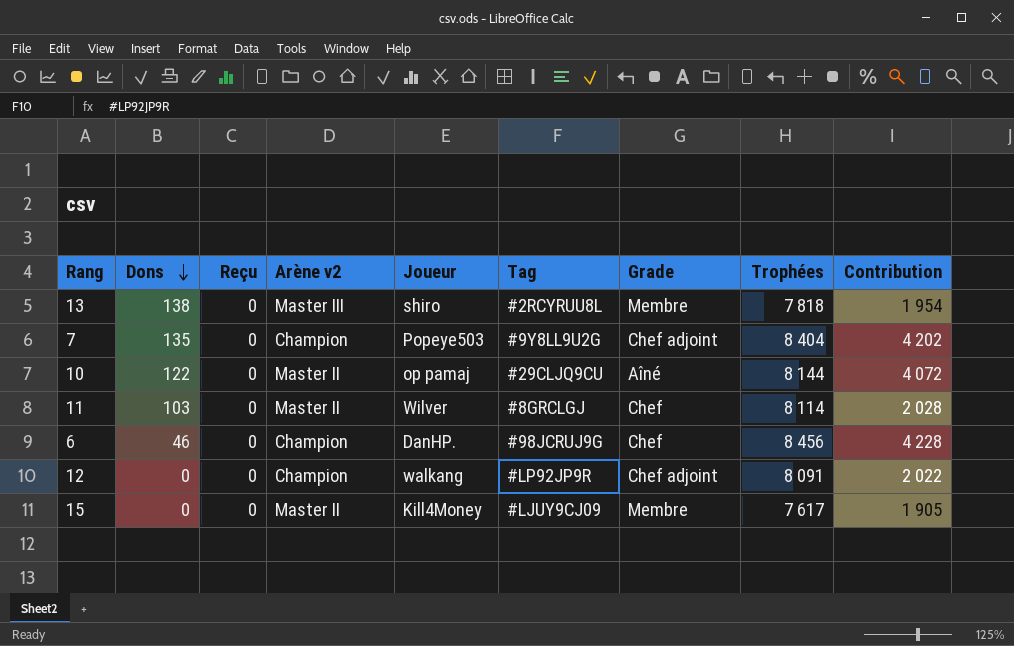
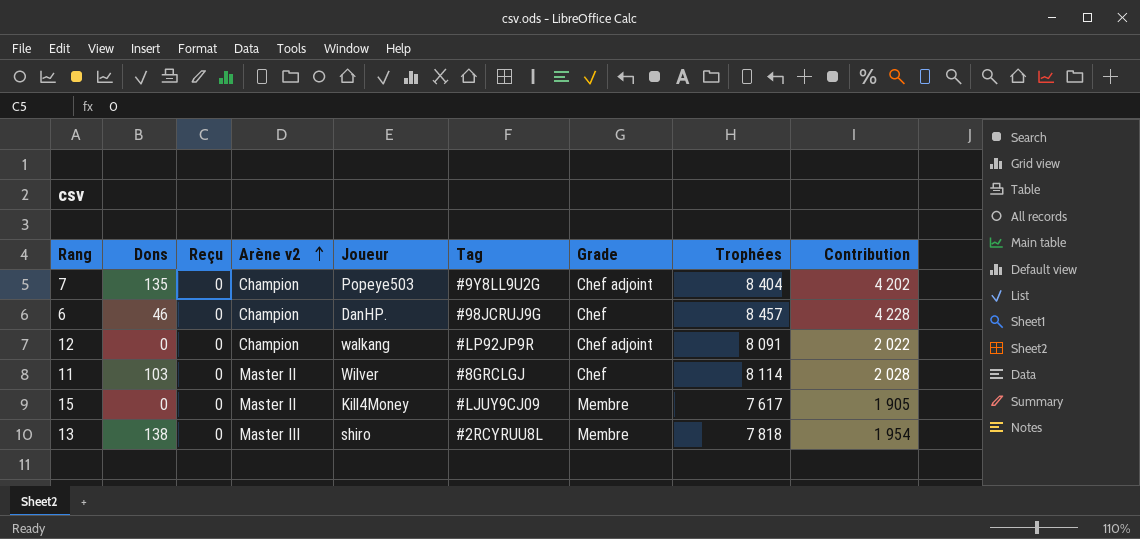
row order: Dons descending -> Arène v2 ascending
row 10: 122 | 0 | Master II | op pamaj | #29CLJQ9CU | Aîné | 8 144 | 4 072 -> none
6 | Trophées: 8 456 -> 8 457

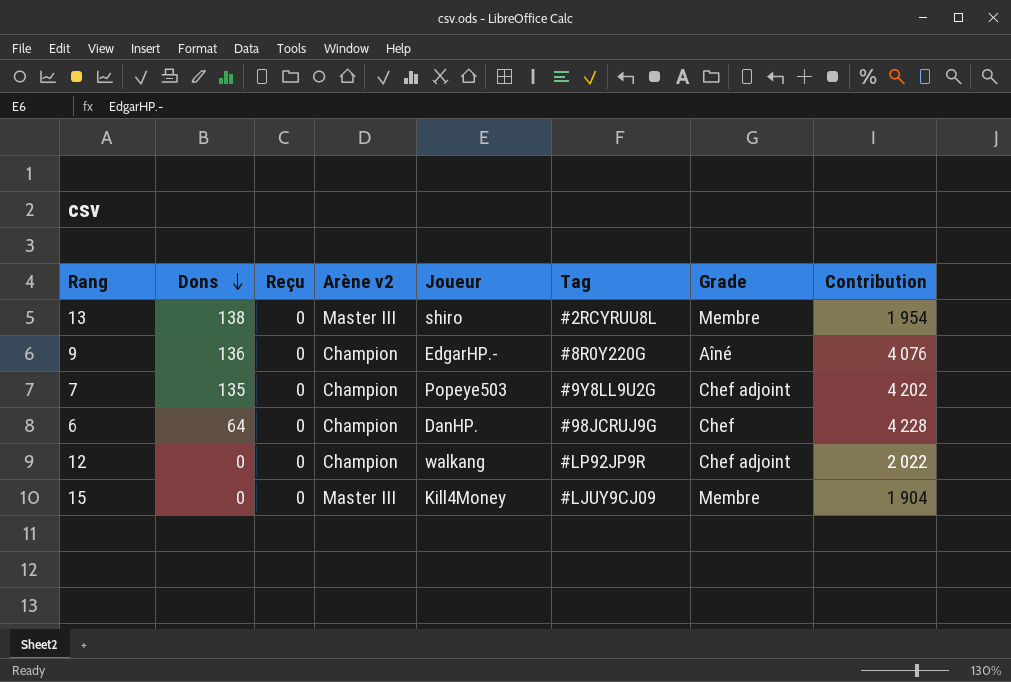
row order: Arène v2 ascending -> Dons descending
column Trophées | position: 8 -> none
row 11: 103 | 0 | Master II | Wilver | #8GRCLGJ | Chef | 8 114 | 2 028 -> none
row 9: none -> 136 | 0 | Champion | EdgarHP.- | #8R0Y220G | Aîné | 4 076
6 | Dons: 46 -> 64
15 | Arène v2: Master II -> Master III
15 | Contribution: 1 905 -> 1 904

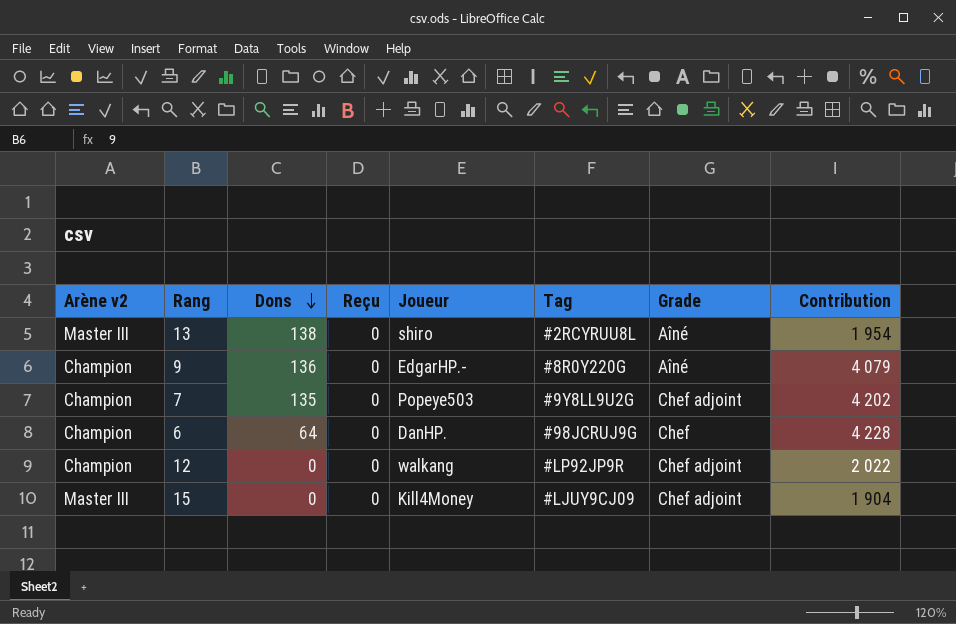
column Arène v2 | position: 4 -> 1
13 | Grade: Membre -> Aîné
9 | Contribution: 4 076 -> 4 079
15 | Grade: Membre -> Chef adjoint

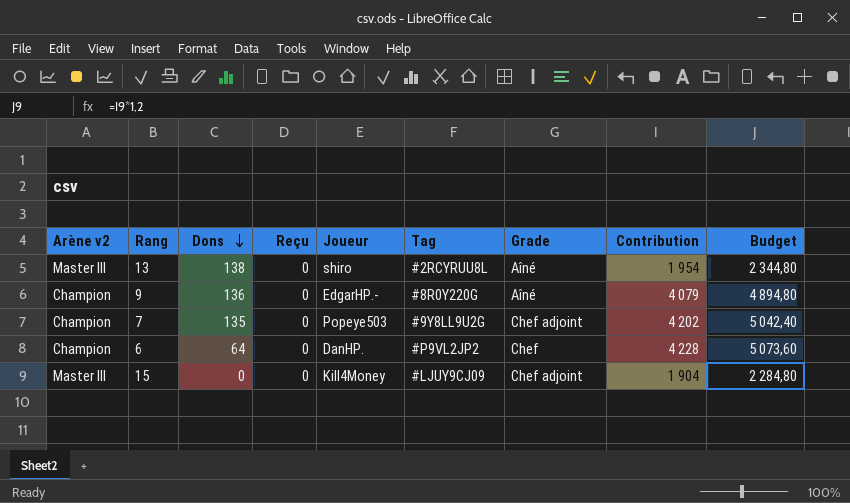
column Budget | formula: none -> [Contribution] * 1,2
row 12: Champion | 0 | 0 | walkang | #LP92JP9R | Chef adjoint | 2 022 -> none
6 | Tag: #98JCRUJ9G -> #P9VL2JP2

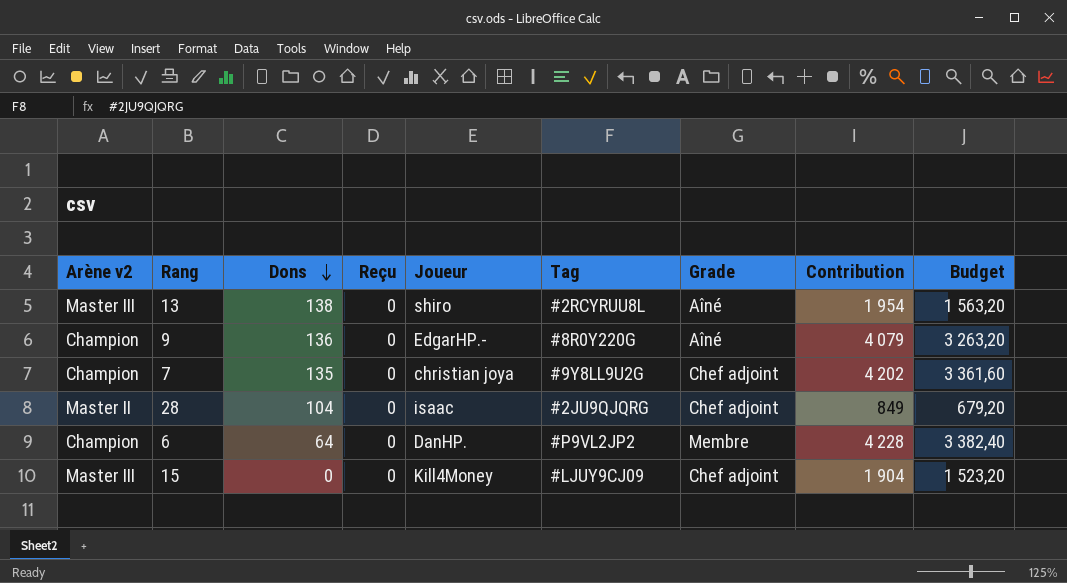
column Budget | formula: [Contribution] * 1,2 -> [Contribution] * 0,8
7 | Joueur: Popeye503 -> christian joya
row 28: none -> Master II | 104 | 0 | isaac | #2JU9QJQRG | Chef adjoint | 849 | 679,20
6 | Grade: Chef -> Membre

